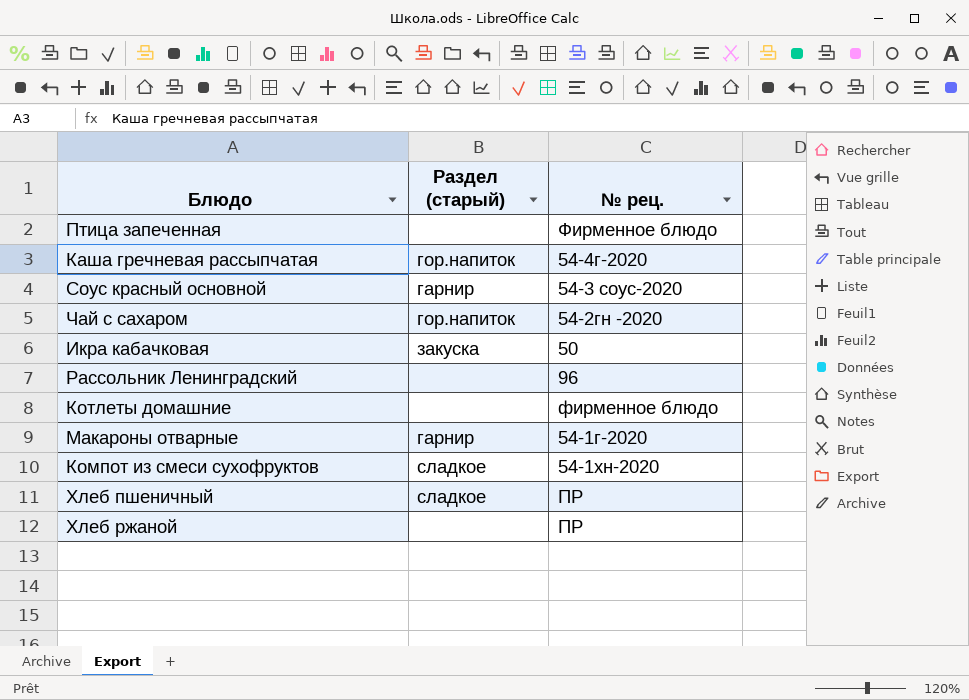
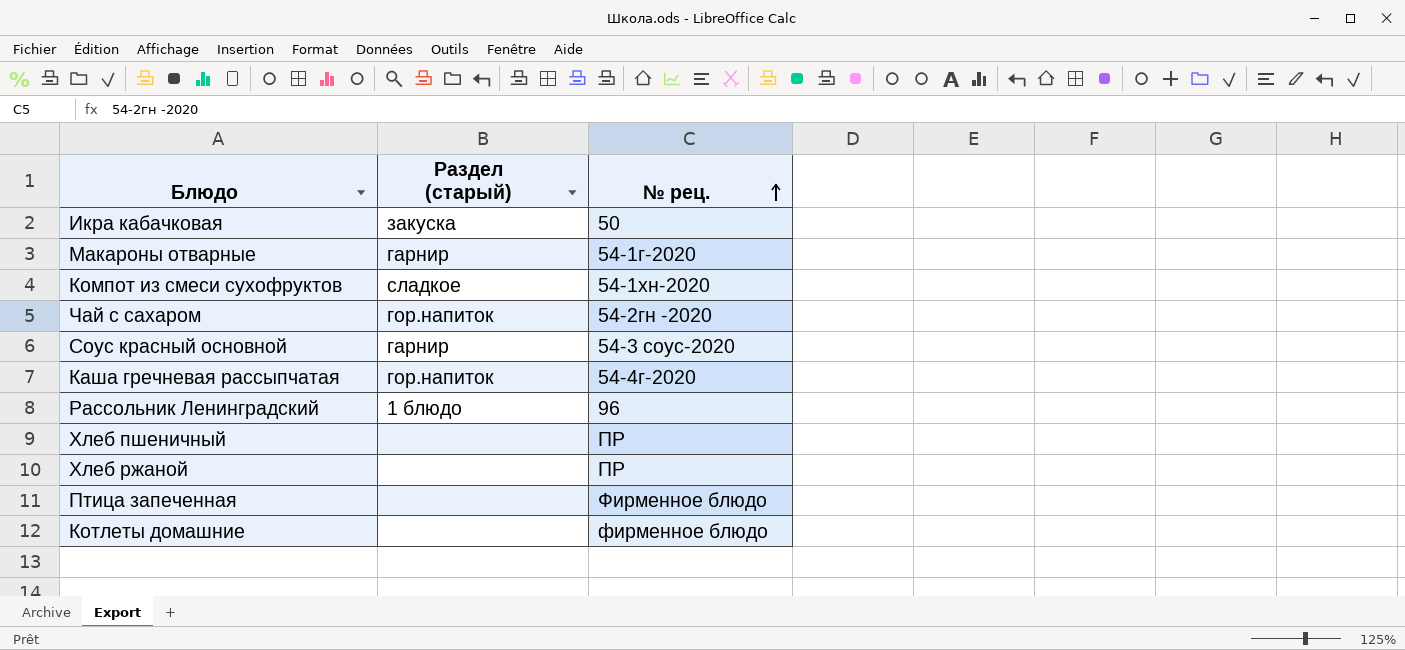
row order: none -> № рец. ascending
Рассольник Ленинградский | Раздел (старый): none -> 1 блюдо
Хлеб пшеничный | Раздел (старый): сладкое -> none

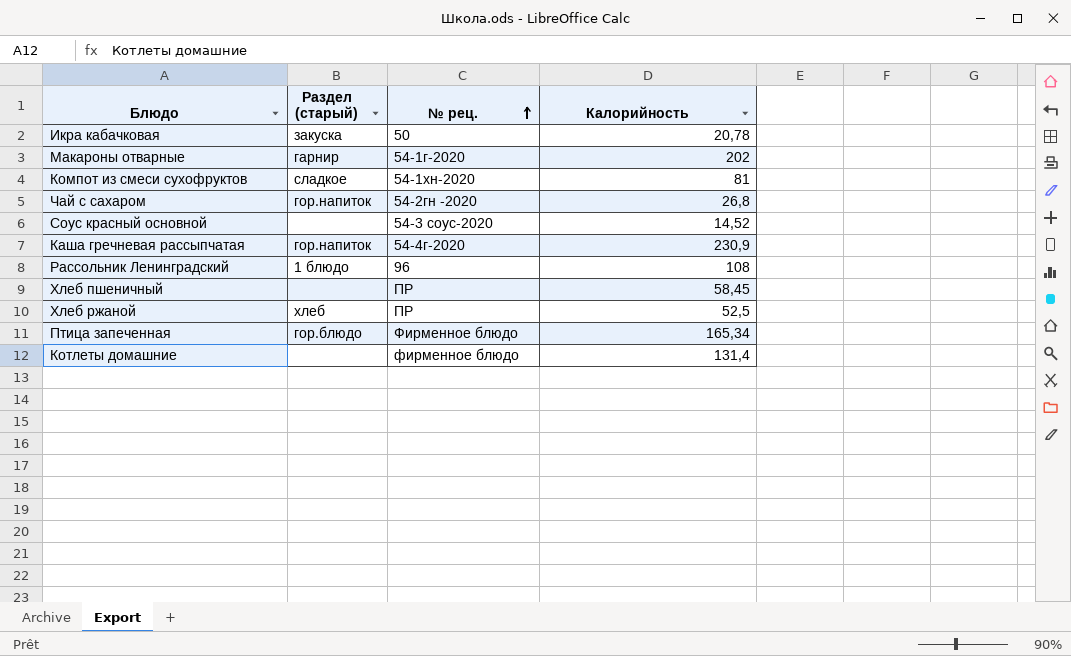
column Калорийность | position: none -> 4
Соус красный основной | Раздел (старый): гарнир -> none
Хлеб ржаной | Раздел (старый): none -> хлеб
Птица запеченная | Раздел (старый): none -> гор.блюдо

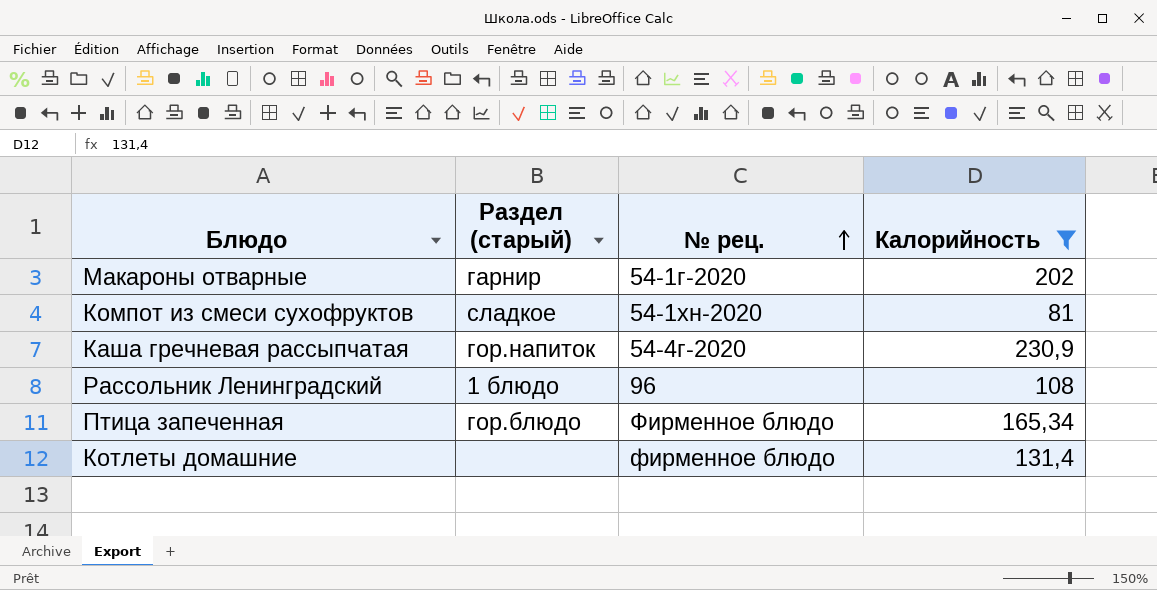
filter: none -> Калорийность >= 81

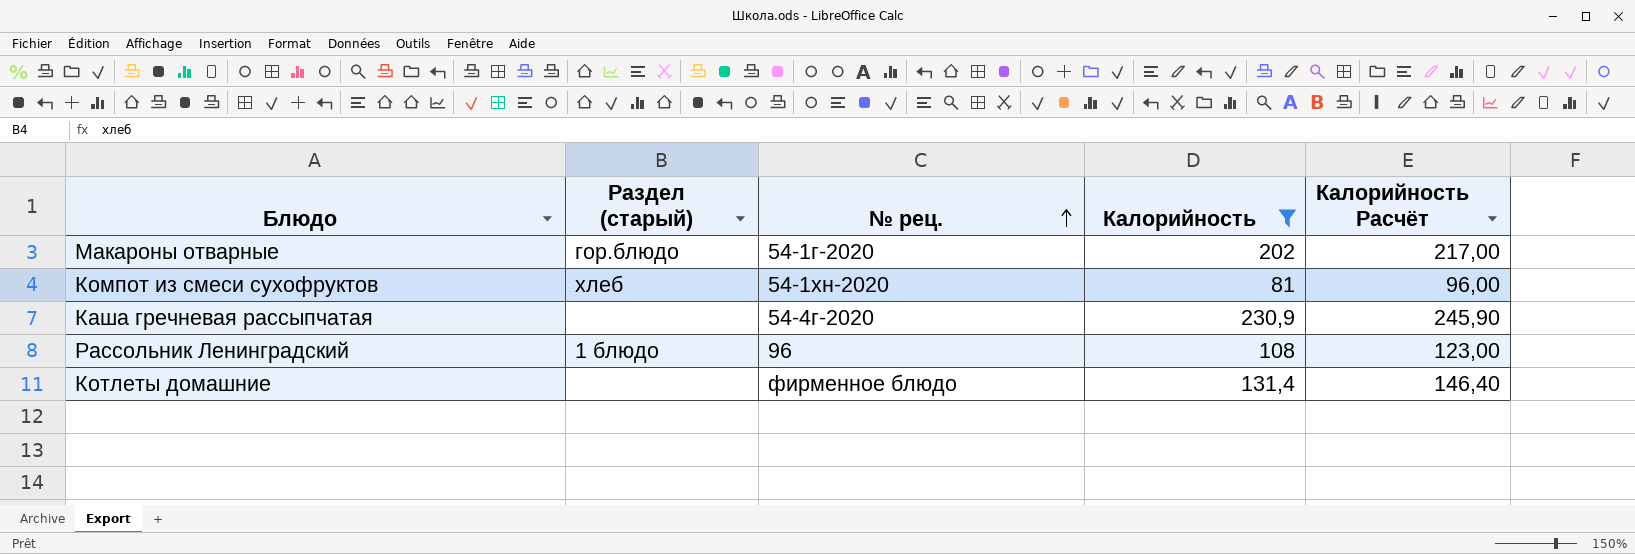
column Калорийность Расчёт | formula: none -> [Калорийность] + 15
row Птица запеченная: гор.блюдо | Фирменное блюдо | 165,34 -> none
Макароны отварные | Раздел (старый): гарнир -> гор.блюдо
Компот из смеси сухофруктов | Раздел (старый): сладкое -> хлеб
Каша гречневая рассыпчатая | Раздел (старый): гор.напиток -> none

